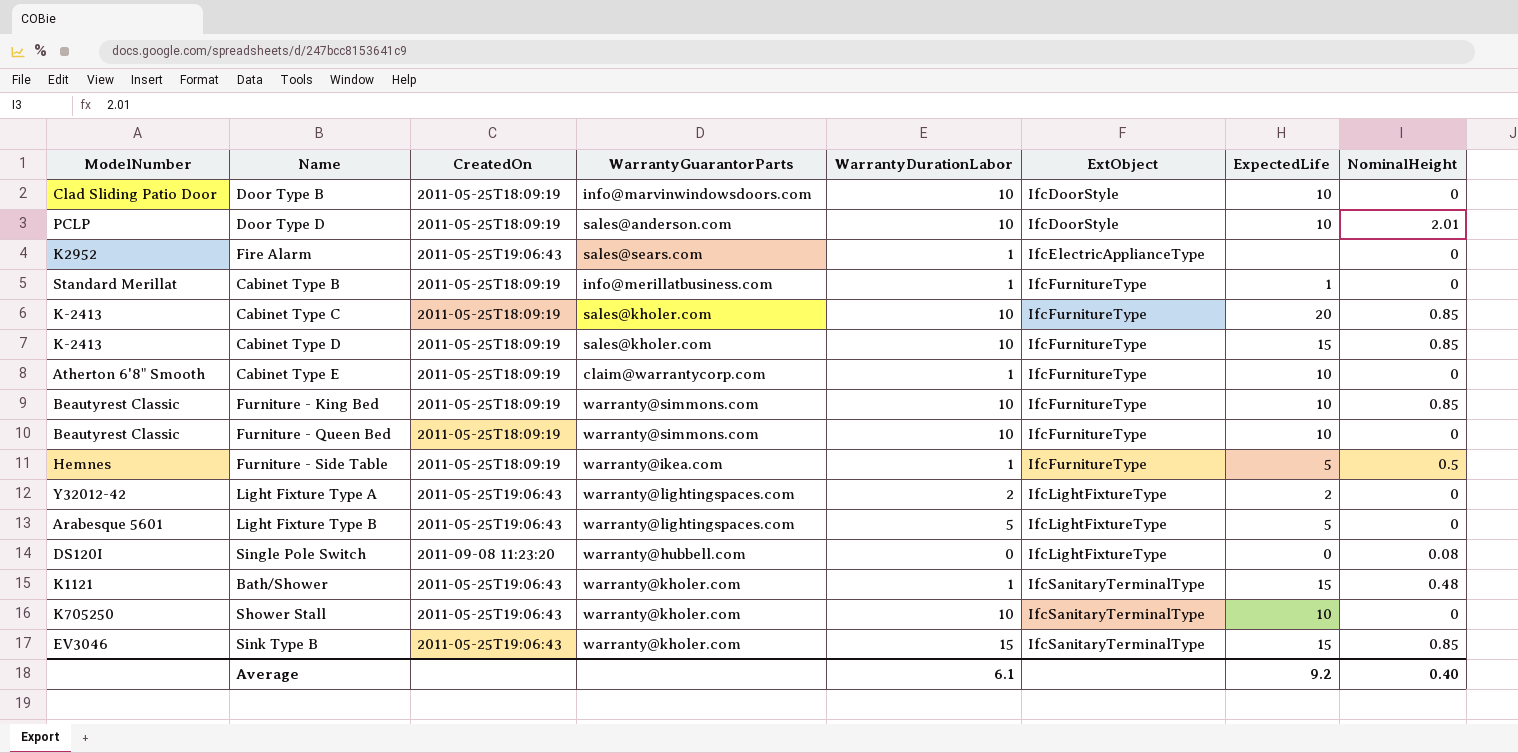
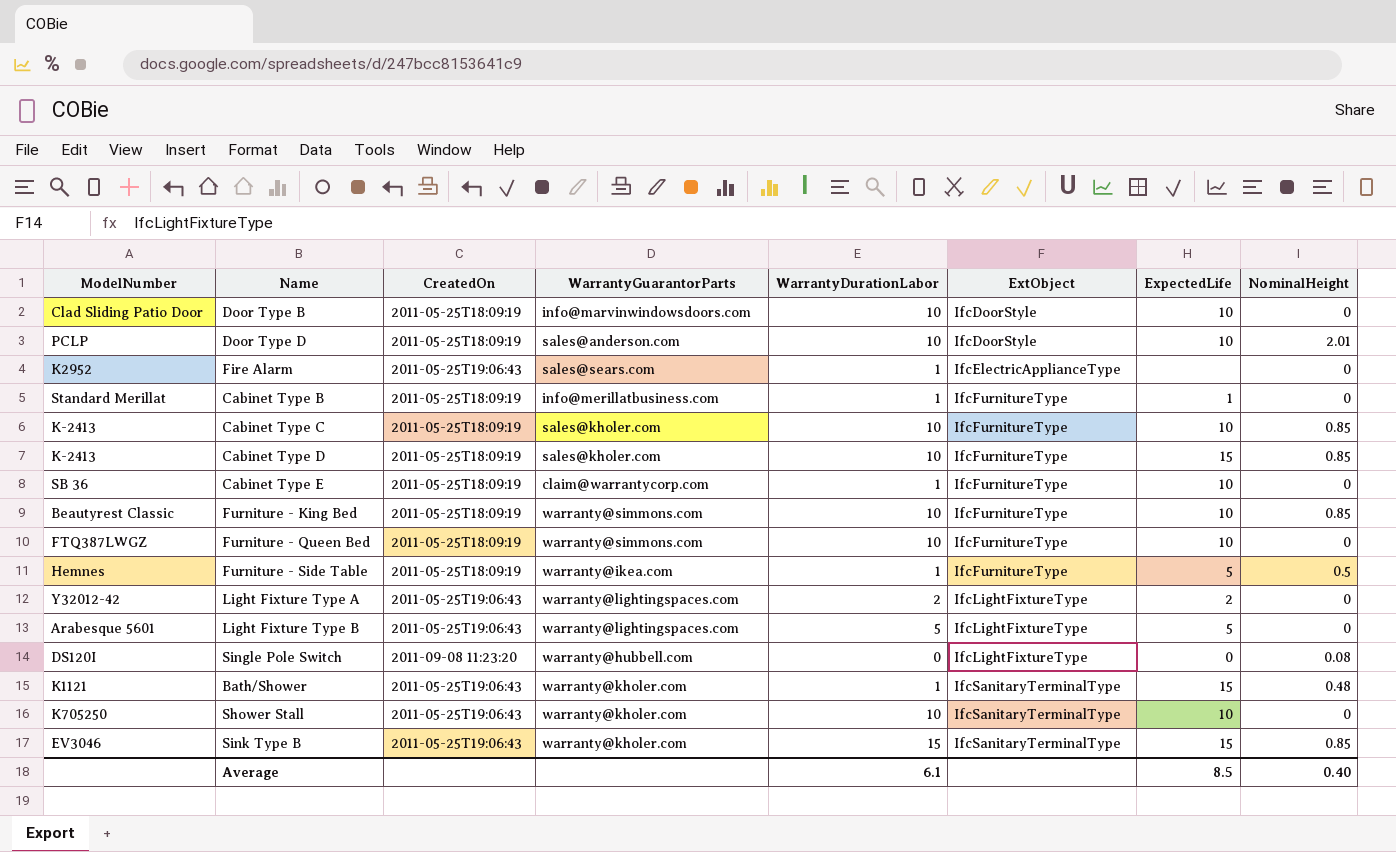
Cabinet Type C | ExpectedLife: 20 -> 10
Cabinet Type E | ModelNumber: Atherton 6'8" Smooth -> SB 36
Furniture - Queen Bed | ModelNumber: Beautyrest Classic -> FTQ387LWGZ
Average | ExpectedLife: 9.2 -> 8.5

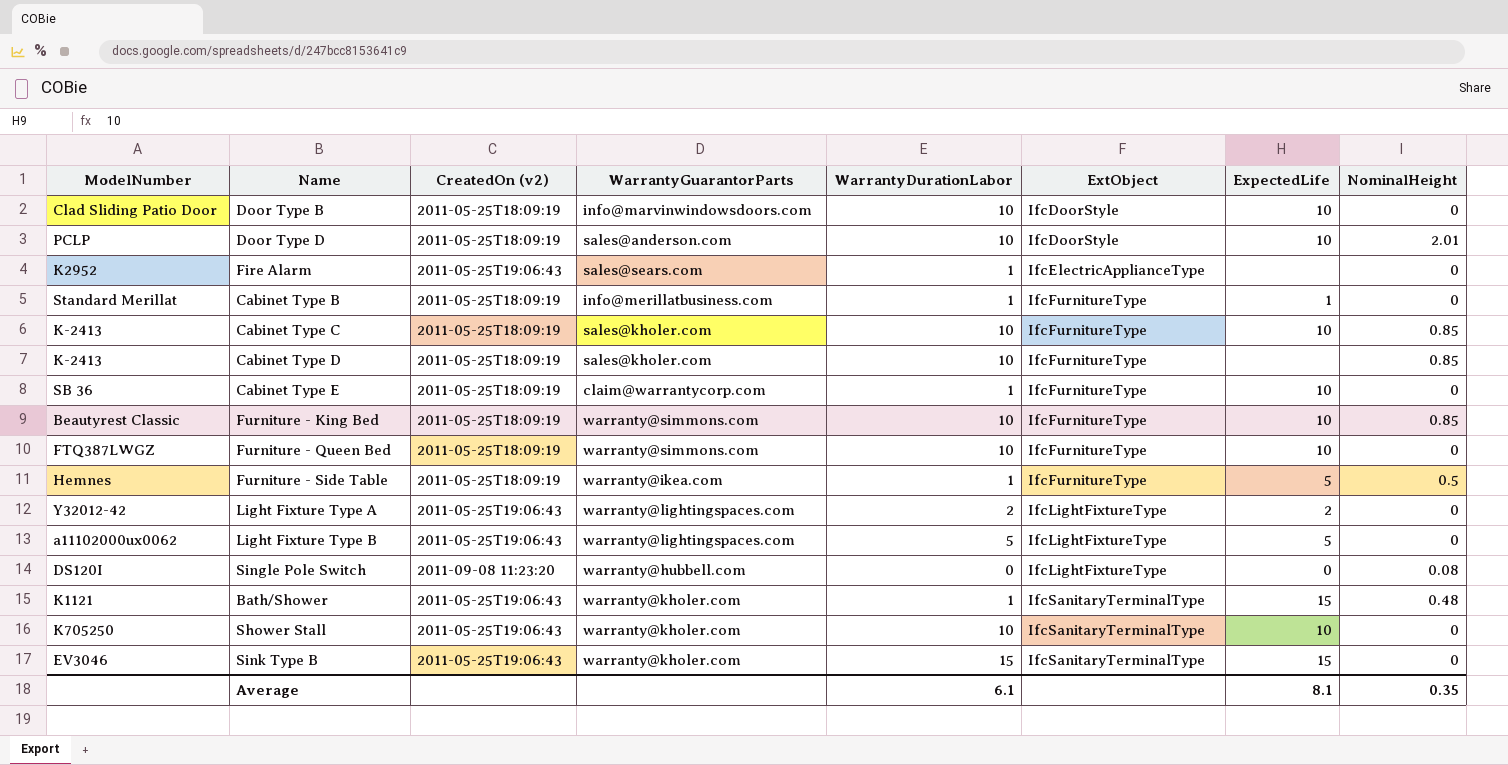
column name: CreatedOn -> CreatedOn (v2)
Cabinet Type D | ExpectedLife: 15 -> none
Light Fixture Type B | ModelNumber: Arabesque 5601 -> a11102000ux0062
Sink Type B | NominalHeight: 0.85 -> 0
Average | ExpectedLife: 8.5 -> 8.1
Average | NominalHeight: 0.40 -> 0.35

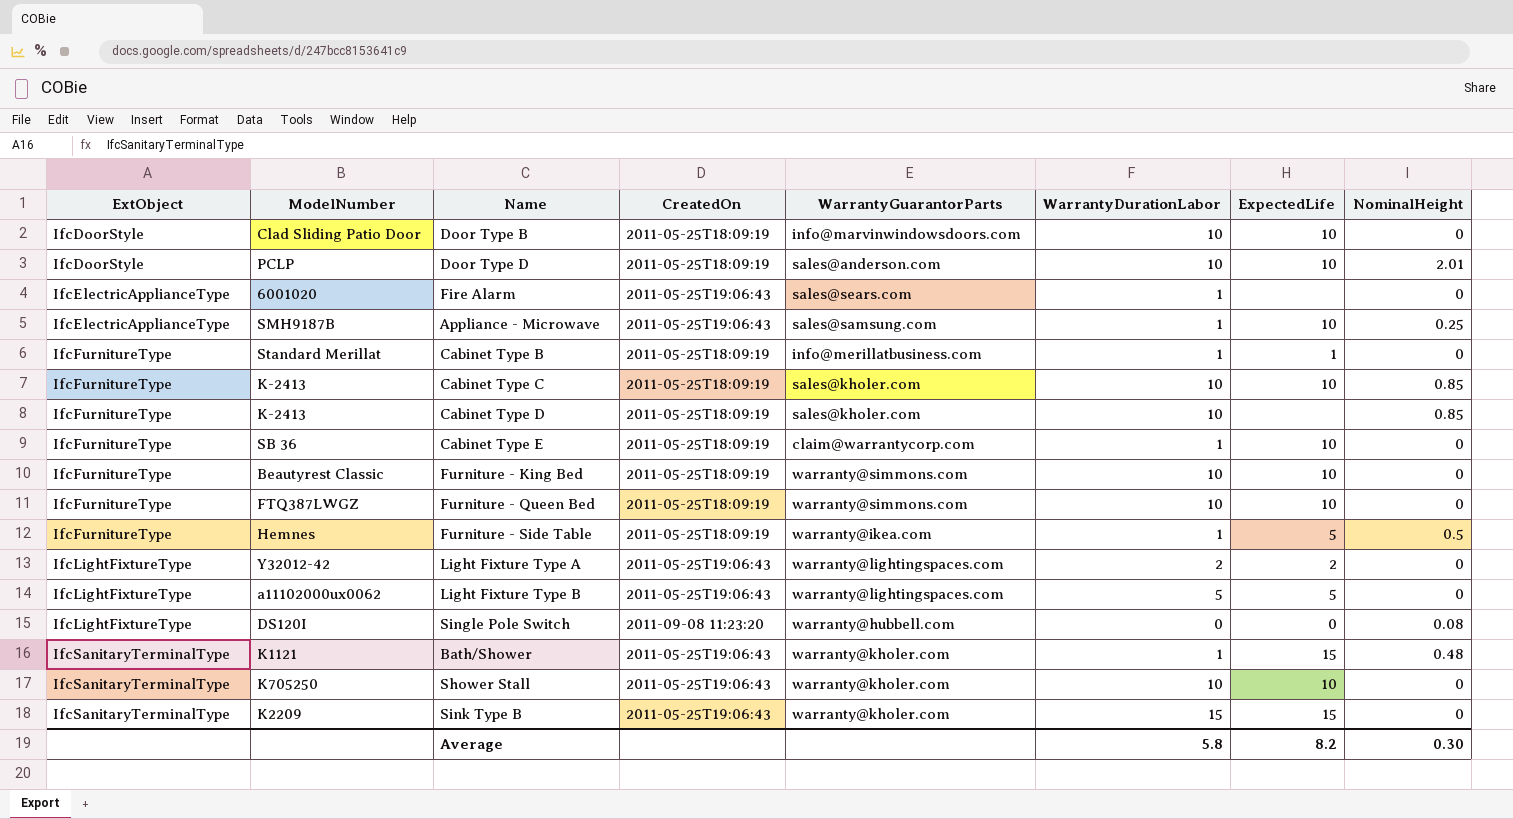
column ExtObject | position: 6 -> 1
column name: CreatedOn (v2) -> CreatedOn
Fire Alarm | ModelNumber: K2952 -> 6001020
row Appliance - Microwave: none -> IfcElectricApplianceType | SMH9187B | 2011-05-25T19:06:43 | sales@samsung.com | 1 | 10 | 0.25
Furniture - King Bed | NominalHeight: 0.85 -> 0
Sink Type B | ModelNumber: EV3046 -> K2209
Average | WarrantyDurationLabor: 6.1 -> 5.8
Average | ExpectedLife: 8.1 -> 8.2
Average | NominalHeight: 0.35 -> 0.30

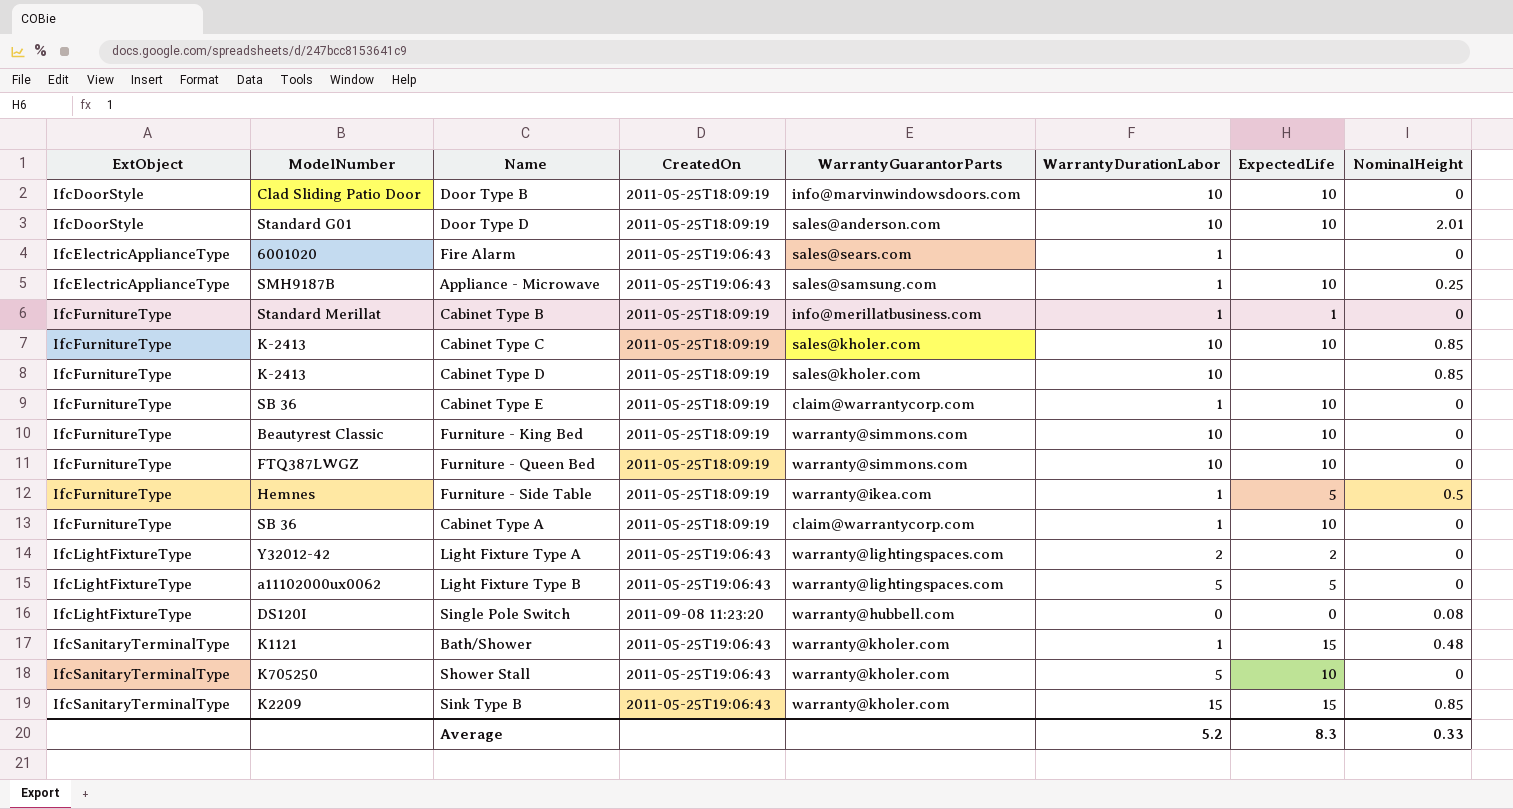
Door Type D | ModelNumber: PCLP -> Standard G01
row Cabinet Type A: none -> IfcFurnitureType | SB 36 | 2011-05-25T18:09:19 | claim@warrantycorp.com | 1 | 10 | 0
Shower Stall | WarrantyDurationLabor: 10 -> 5
Sink Type B | NominalHeight: 0 -> 0.85
Average | WarrantyDurationLabor: 5.8 -> 5.2
Average | ExpectedLife: 8.2 -> 8.3
Average | NominalHeight: 0.30 -> 0.33

